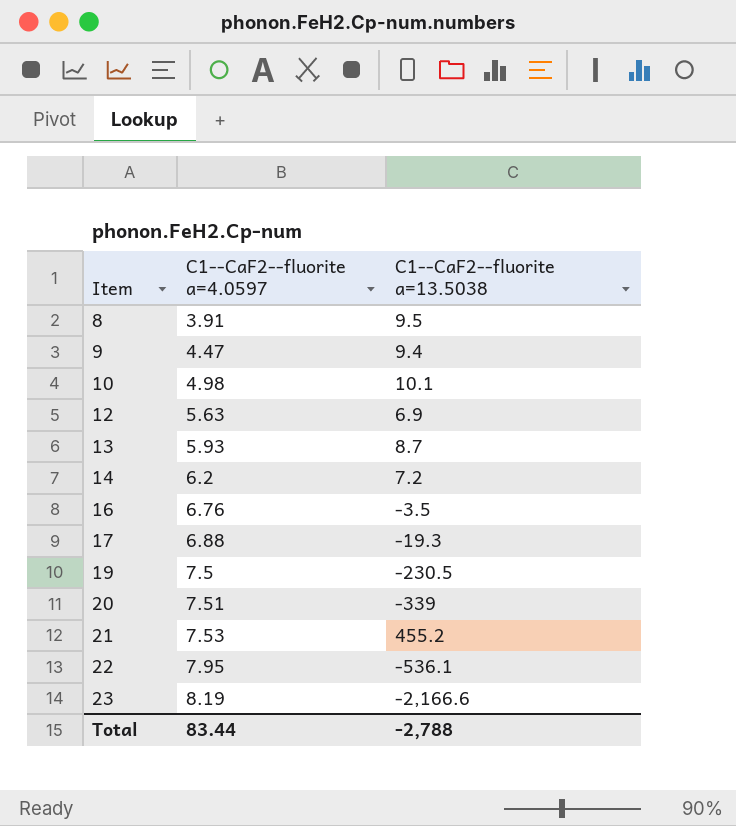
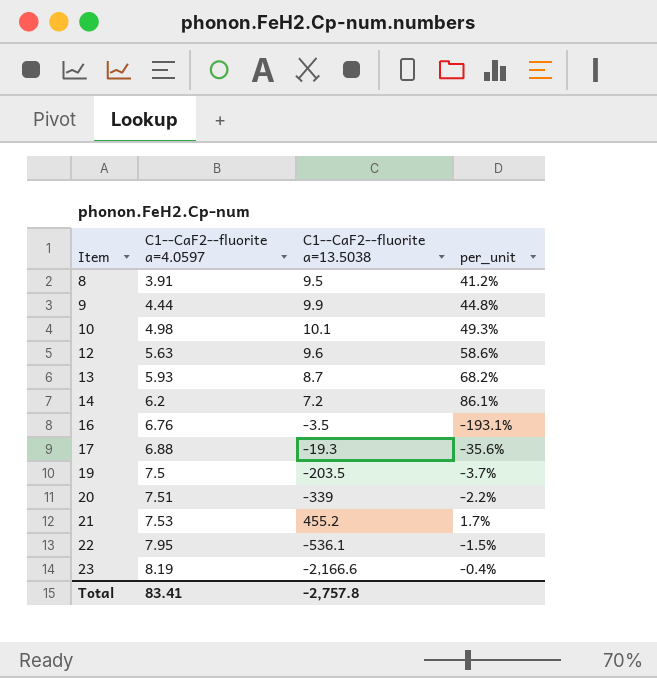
column per_unit | formula: none -> [C1--CaF2--fluorite a=4.0597] / [C1--CaF2--fluorite a=13.5038]
9 | C1--CaF2--fluorite a=4.0597: 4.47 -> 4.44
9 | C1--CaF2--fluorite a=13.5038: 9.4 -> 9.9
12 | C1--CaF2--fluorite a=13.5038: 6.9 -> 9.6
19 | C1--CaF2--fluorite a=13.5038: -230.5 -> -203.5
Total | C1--CaF2--fluorite a=4.0597: 83.44 -> 83.41
Total | C1--CaF2--fluorite a=13.5038: -2,788 -> -2,757.8

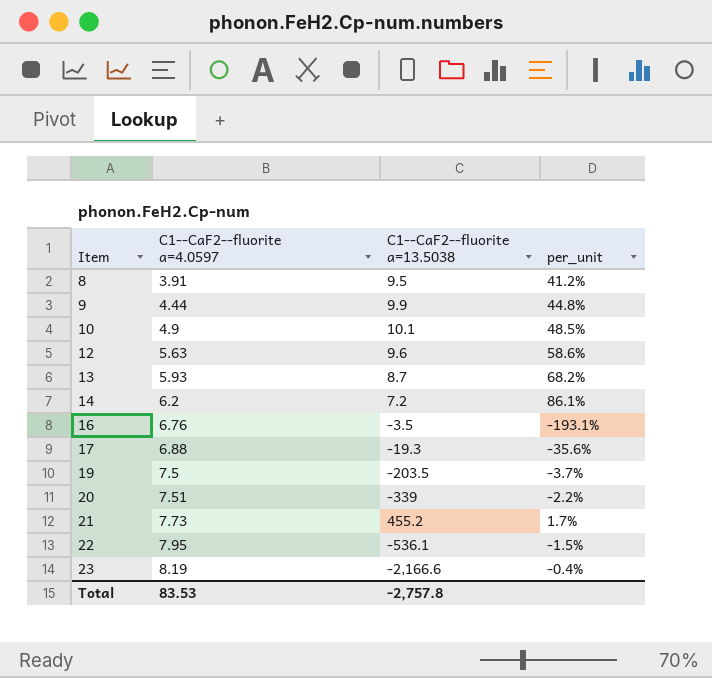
10 | C1--CaF2--fluorite a=4.0597: 4.98 -> 4.9
10 | per_unit: 49.3% -> 48.5%
21 | C1--CaF2--fluorite a=4.0597: 7.53 -> 7.73
Total | C1--CaF2--fluorite a=4.0597: 83.41 -> 83.53

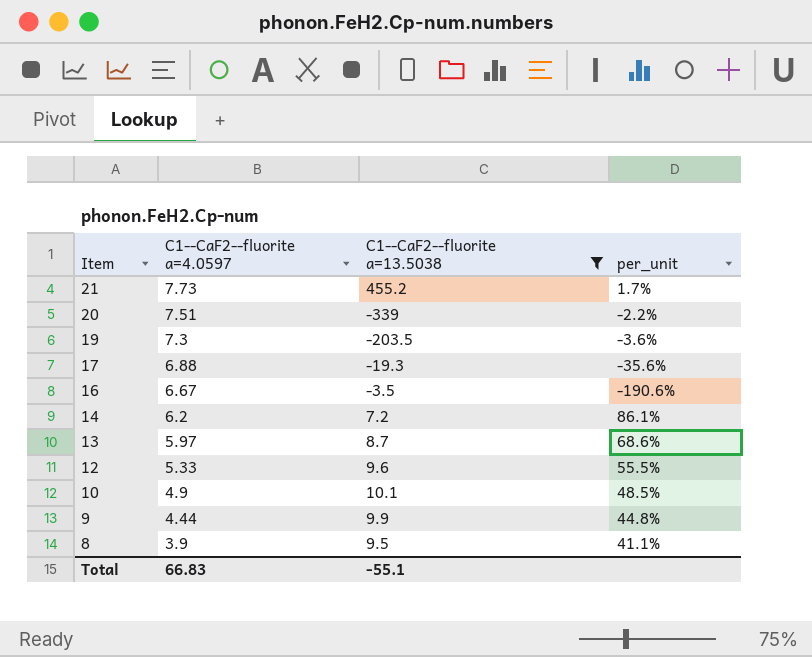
filter: none -> C1--CaF2--fluorite a=13.5038 >= -339
row order: Item ascending -> Item descending
19 | C1--CaF2--fluorite a=4.0597: 7.5 -> 7.3
19 | per_unit: -3.7% -> -3.6%
16 | C1--CaF2--fluorite a=4.0597: 6.76 -> 6.67
16 | per_unit: -193.1% -> -190.6%
13 | C1--CaF2--fluorite a=4.0597: 5.93 -> 5.97
13 | per_unit: 68.2% -> 68.6%
12 | C1--CaF2--fluorite a=4.0597: 5.63 -> 5.33
12 | per_unit: 58.6% -> 55.5%
8 | C1--CaF2--fluorite a=4.0597: 3.91 -> 3.9
8 | per_unit: 41.2% -> 41.1%
Total | C1--CaF2--fluorite a=4.0597: 83.53 -> 66.83
Total | C1--CaF2--fluorite a=13.5038: -2,757.8 -> -55.1

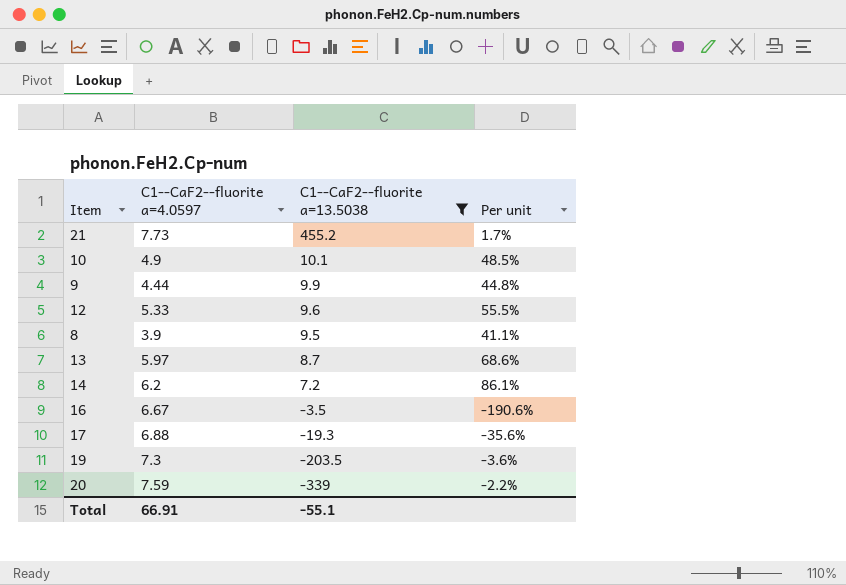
row order: Item descending -> C1--CaF2--fluorite a=13.5038 descending
column name: per_unit -> Per unit
20 | C1--CaF2--fluorite a=4.0597: 7.51 -> 7.59
Total | C1--CaF2--fluorite a=4.0597: 66.83 -> 66.91

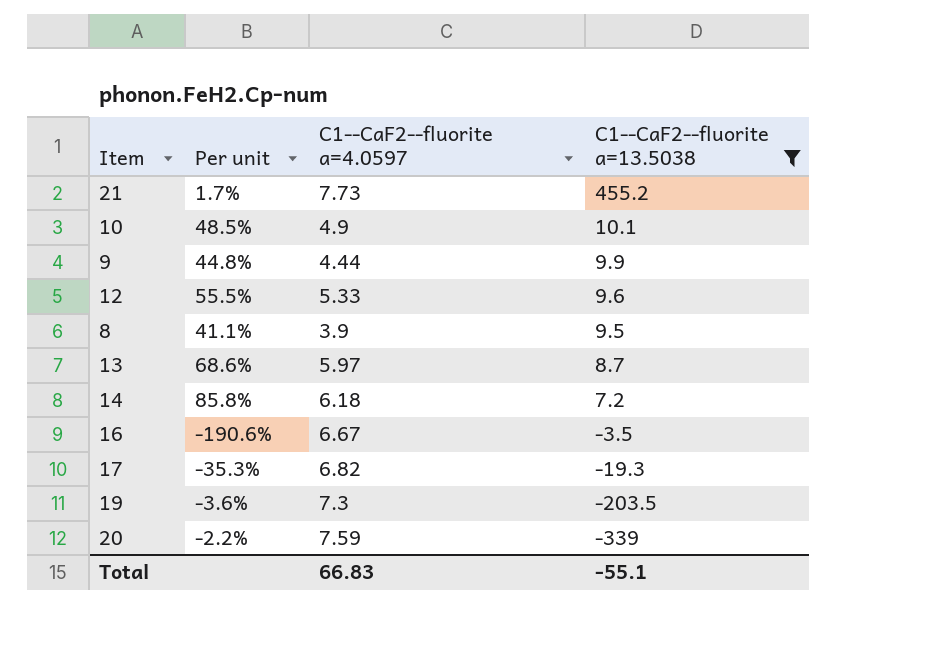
column Per unit | position: 4 -> 2
14 | Per unit: 86.1% -> 85.8%
14 | C1--CaF2--fluorite a=4.0597: 6.2 -> 6.18
17 | Per unit: -35.6% -> -35.3%
17 | C1--CaF2--fluorite a=4.0597: 6.88 -> 6.82
Total | C1--CaF2--fluorite a=4.0597: 66.91 -> 66.83

